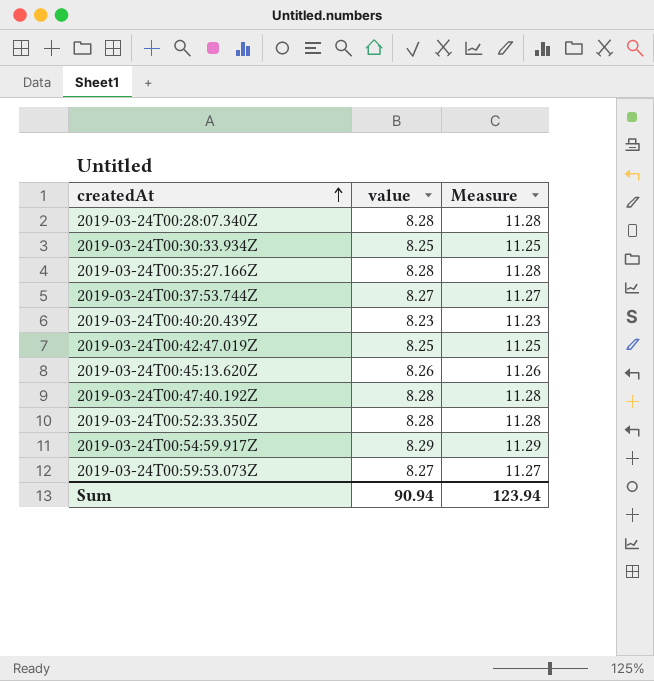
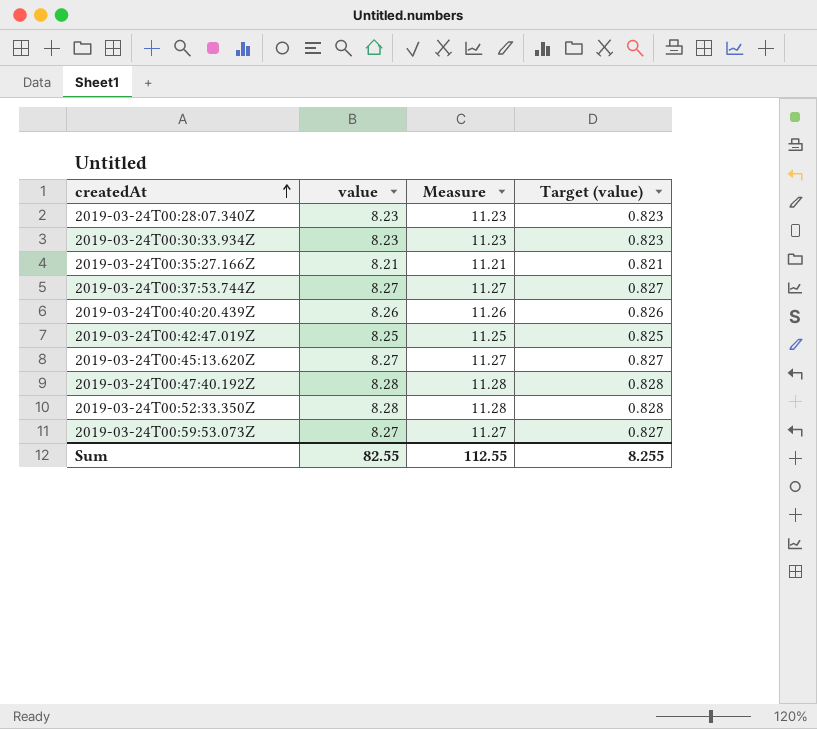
column Target (value) | formula: none -> [value] * 0.1
row 2019-03-24T00:54:59.917Z: 8.29 | 11.29 -> none
2019-03-24T00:28:07.340Z | value: 8.28 -> 8.23
2019-03-24T00:28:07.340Z | Measure: 11.28 -> 11.23
2019-03-24T00:30:33.934Z | value: 8.25 -> 8.23
2019-03-24T00:30:33.934Z | Measure: 11.25 -> 11.23
2019-03-24T00:35:27.166Z | value: 8.28 -> 8.21
2019-03-24T00:35:27.166Z | Measure: 11.28 -> 11.21
2019-03-24T00:40:20.439Z | value: 8.23 -> 8.26
2019-03-24T00:40:20.439Z | Measure: 11.23 -> 11.26
2019-03-24T00:45:13.620Z | value: 8.26 -> 8.27
2019-03-24T00:45:13.620Z | Measure: 11.26 -> 11.27
Sum | value: 90.94 -> 82.55
Sum | Measure: 123.94 -> 112.55

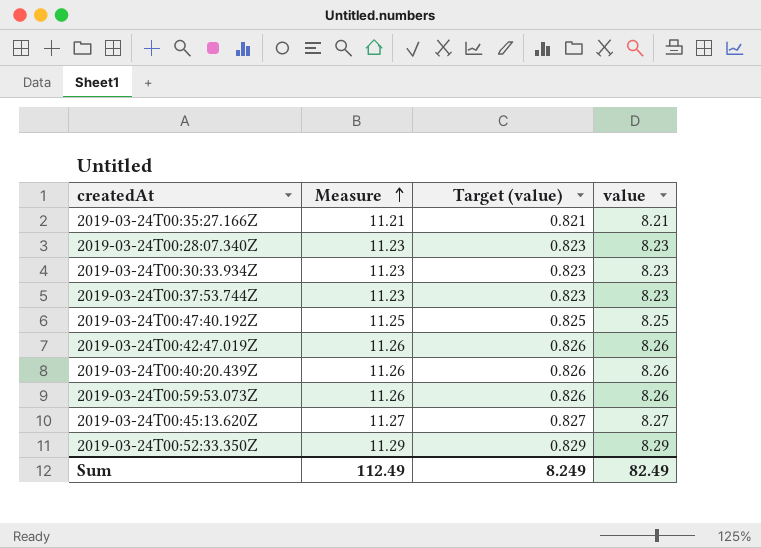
row order: createdAt ascending -> Measure ascending
column value | position: 2 -> 4
2019-03-24T00:37:53.744Z | Measure: 11.27 -> 11.23
2019-03-24T00:37:53.744Z | Target (value): 0.827 -> 0.823
2019-03-24T00:37:53.744Z | value: 8.27 -> 8.23
2019-03-24T00:47:40.192Z | Measure: 11.28 -> 11.25
2019-03-24T00:47:40.192Z | Target (value): 0.828 -> 0.825
2019-03-24T00:47:40.192Z | value: 8.28 -> 8.25
2019-03-24T00:42:47.019Z | Measure: 11.25 -> 11.26
2019-03-24T00:42:47.019Z | Target (value): 0.825 -> 0.826
2019-03-24T00:42:47.019Z | value: 8.25 -> 8.26
2019-03-24T00:59:53.073Z | Measure: 11.27 -> 11.26
2019-03-24T00:59:53.073Z | Target (value): 0.827 -> 0.826
2019-03-24T00:59:53.073Z | value: 8.27 -> 8.26
2019-03-24T00:52:33.350Z | Measure: 11.28 -> 11.29
2019-03-24T00:52:33.350Z | Target (value): 0.828 -> 0.829
2019-03-24T00:52:33.350Z | value: 8.28 -> 8.29
Sum | Measure: 112.55 -> 112.49
Sum | Target (value): 8.255 -> 8.249
Sum | value: 82.55 -> 82.49

